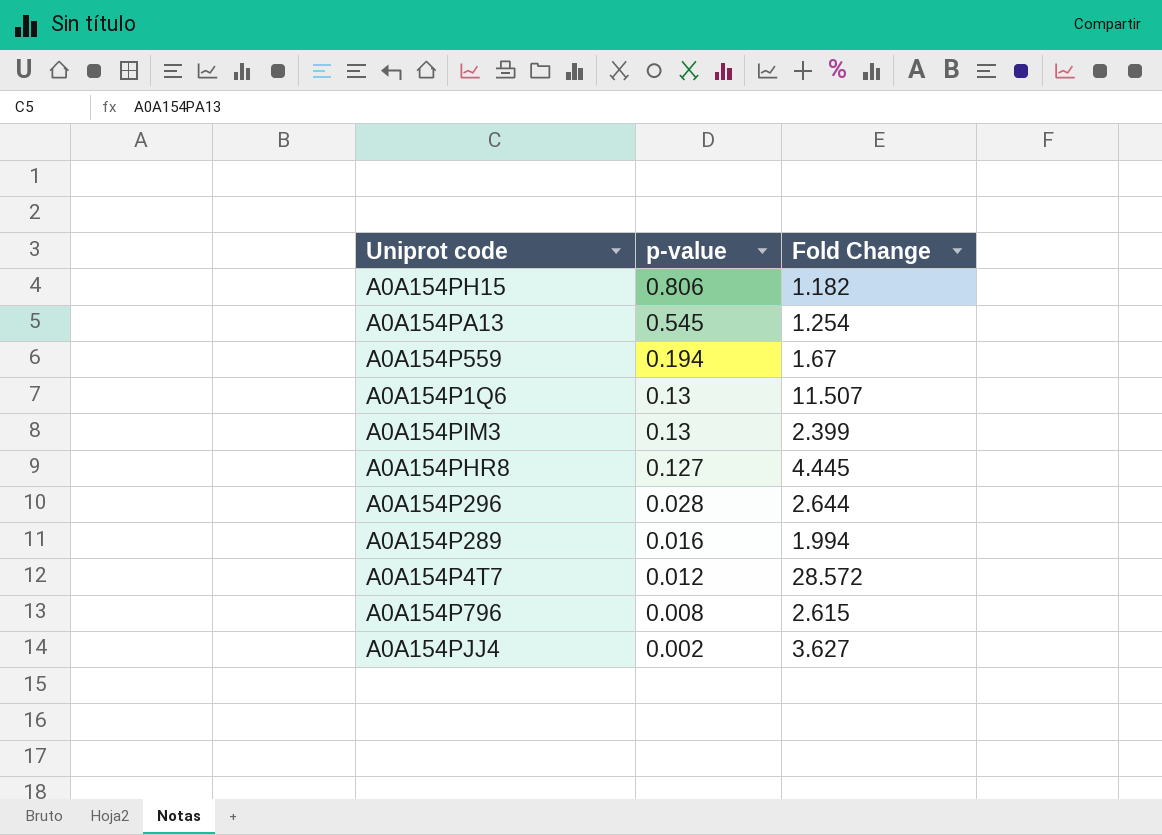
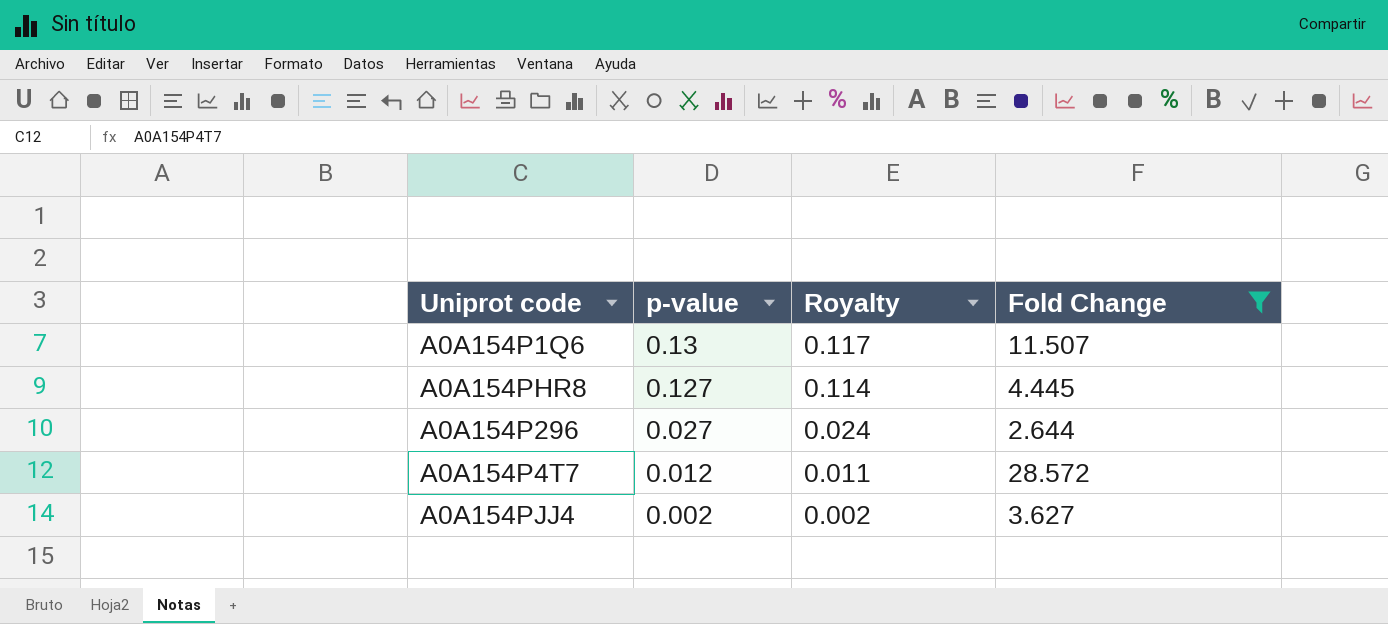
filter: none -> Fold Change >= 2.644
column Royalty | formula: none -> [p-value] * 0.9
A0A154P296 | p-value: 0.028 -> 0.027

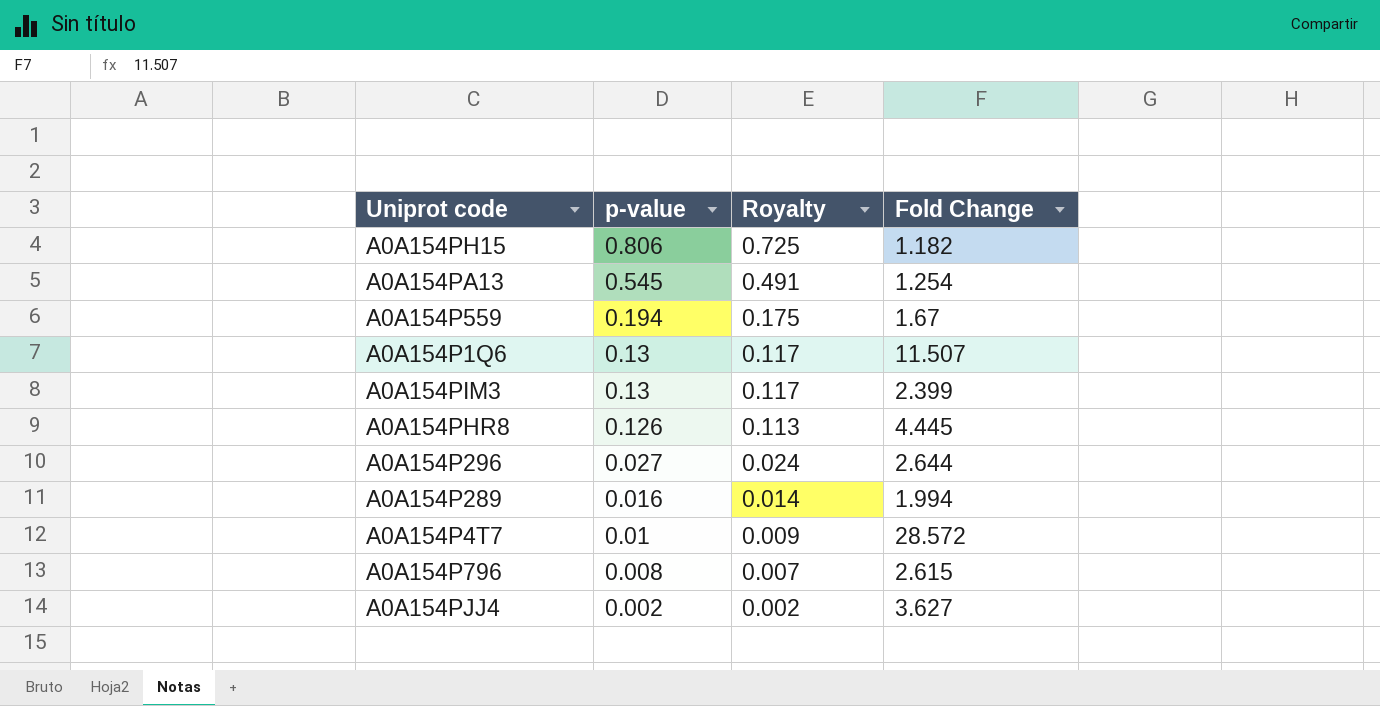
filter: Fold Change >= 2.644 -> none
A0A154PHR8 | p-value: 0.127 -> 0.126
A0A154PHR8 | Royalty: 0.114 -> 0.113
A0A154P4T7 | p-value: 0.012 -> 0.01
A0A154P4T7 | Royalty: 0.011 -> 0.009

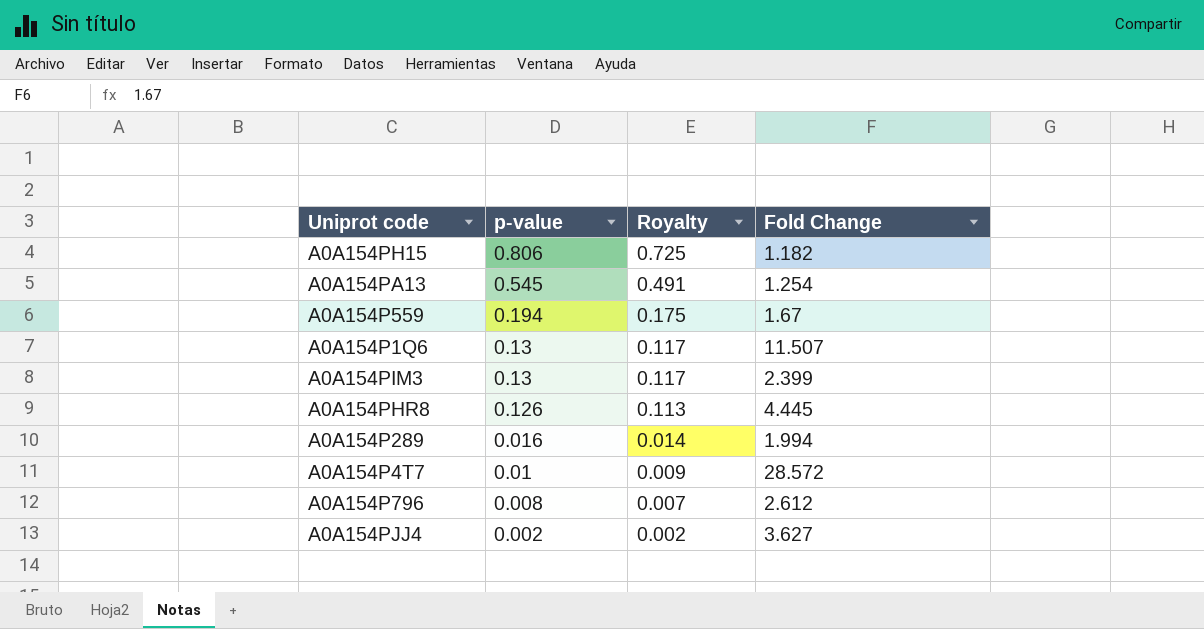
row A0A154P296: 0.027 | 0.024 | 2.644 -> none
A0A154P796 | Fold Change: 2.615 -> 2.612

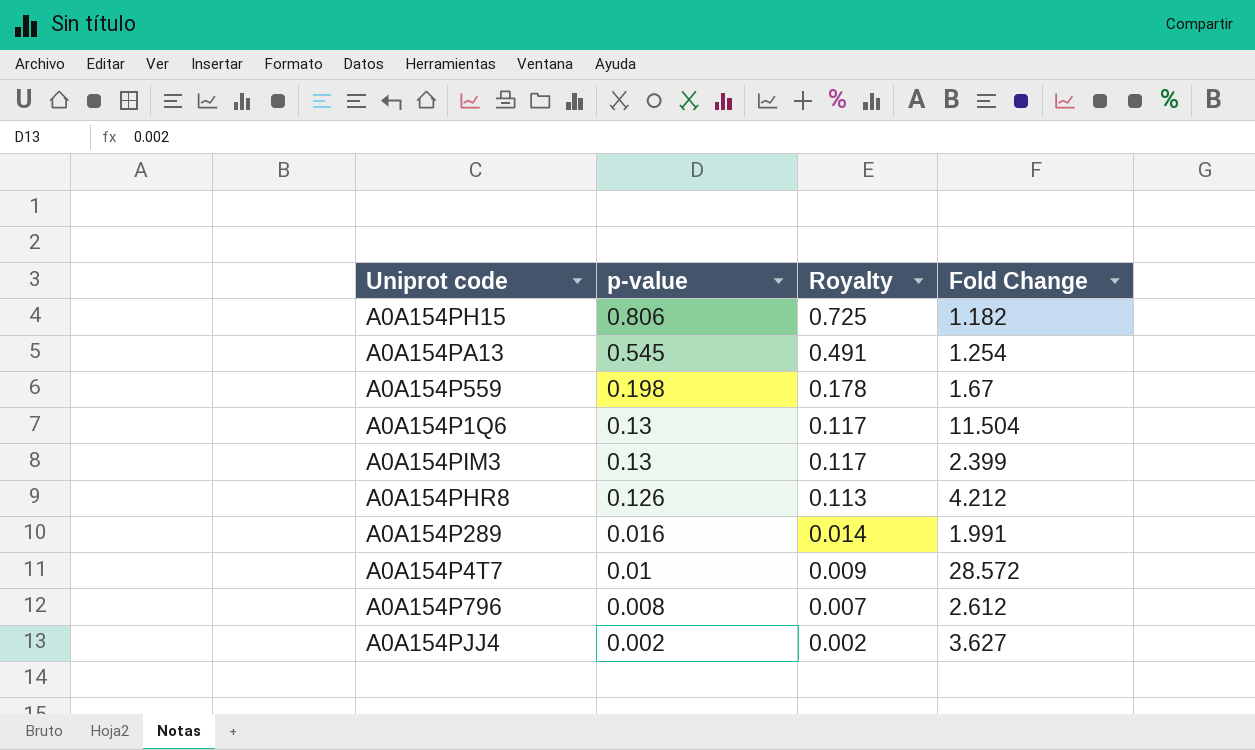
A0A154P559 | p-value: 0.194 -> 0.198
A0A154P559 | Royalty: 0.175 -> 0.178
A0A154P1Q6 | Fold Change: 11.507 -> 11.504
A0A154PHR8 | Fold Change: 4.445 -> 4.212
A0A154P289 | Fold Change: 1.994 -> 1.991

